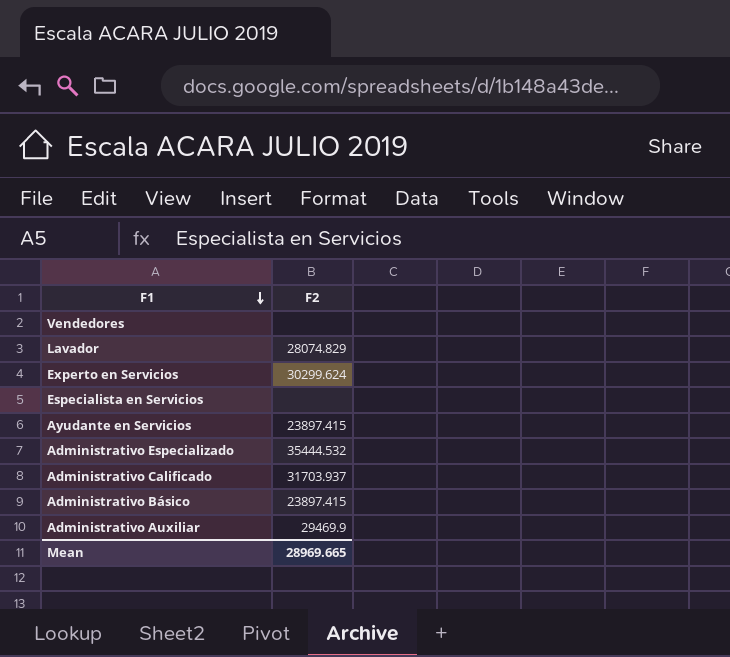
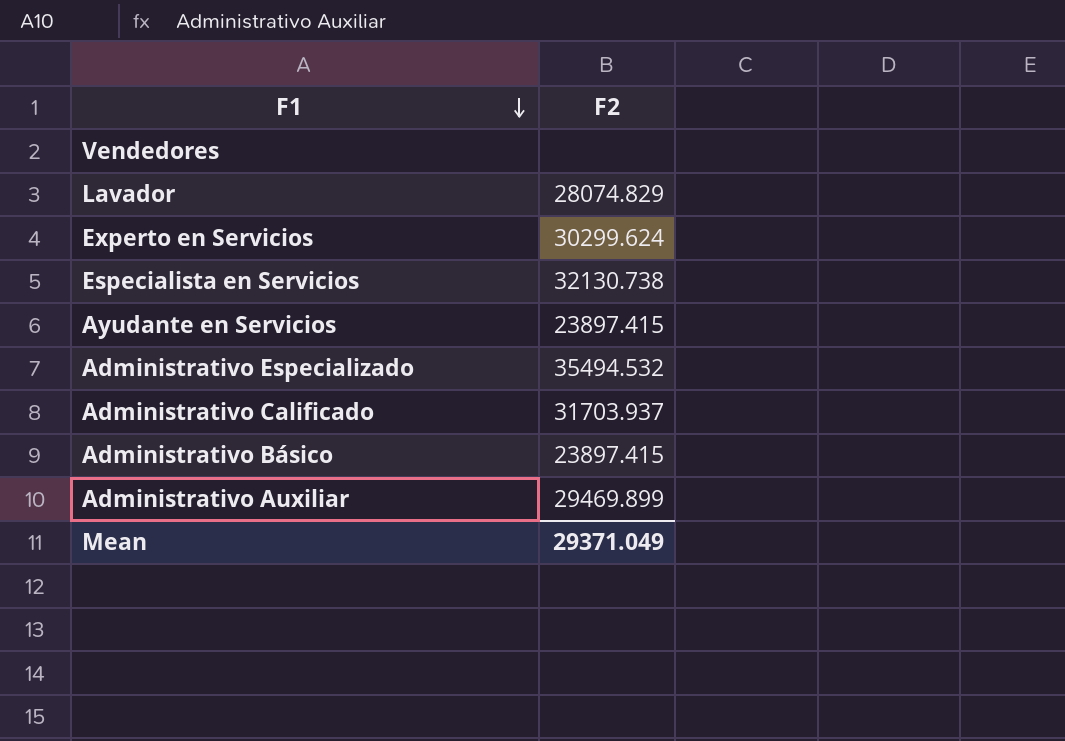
Especialista en Servicios | F2: none -> 32130.738
Administrativo Especializado | F2: 35444.532 -> 35494.532
Administrativo Auxiliar | F2: 29469.9 -> 29469.899
Mean | F2: 28969.665 -> 29371.049

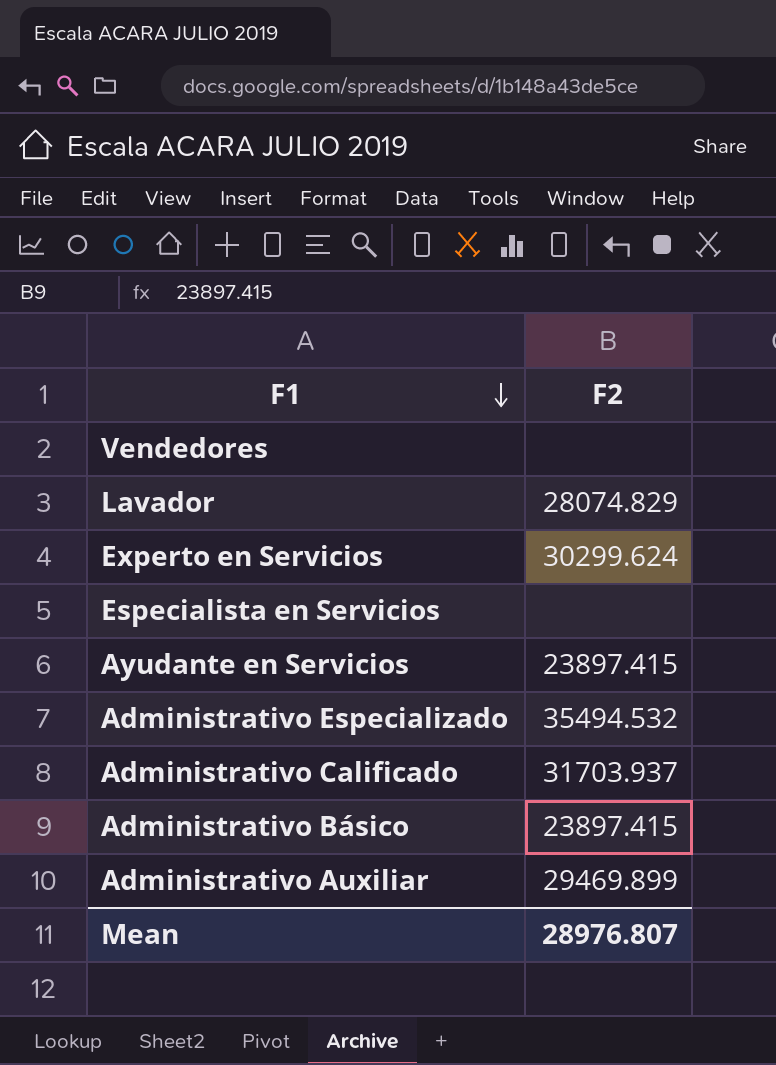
Especialista en Servicios | F2: 32130.738 -> none
Mean | F2: 29371.049 -> 28976.807

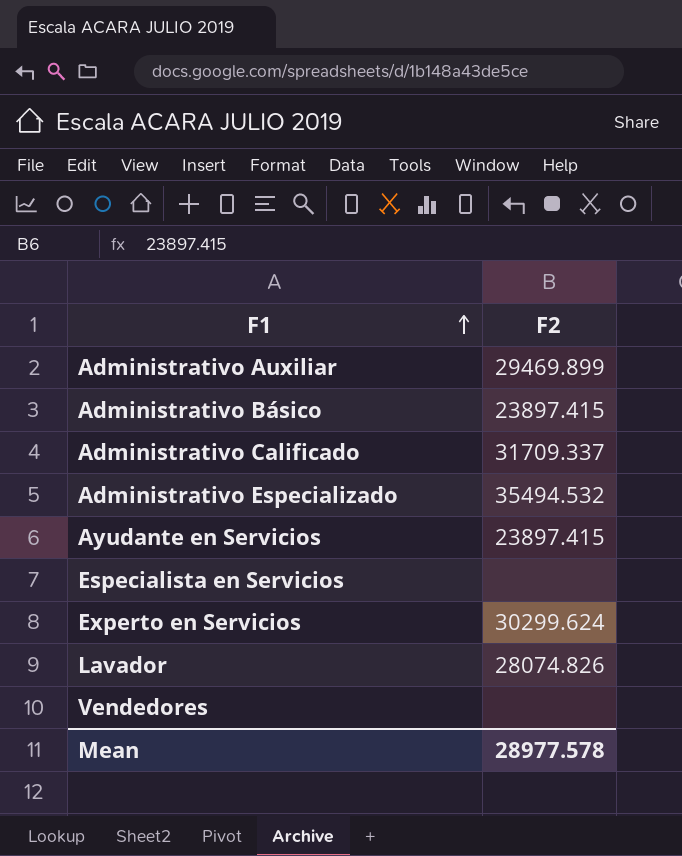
row order: F1 descending -> F1 ascending
Administrativo Calificado | F2: 31703.937 -> 31709.337
Lavador | F2: 28074.829 -> 28074.826
Mean | F2: 28976.807 -> 28977.578

